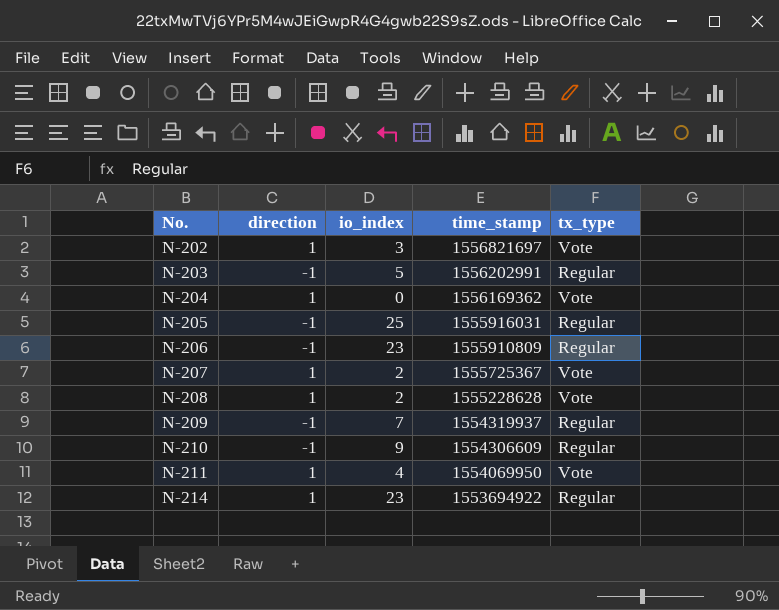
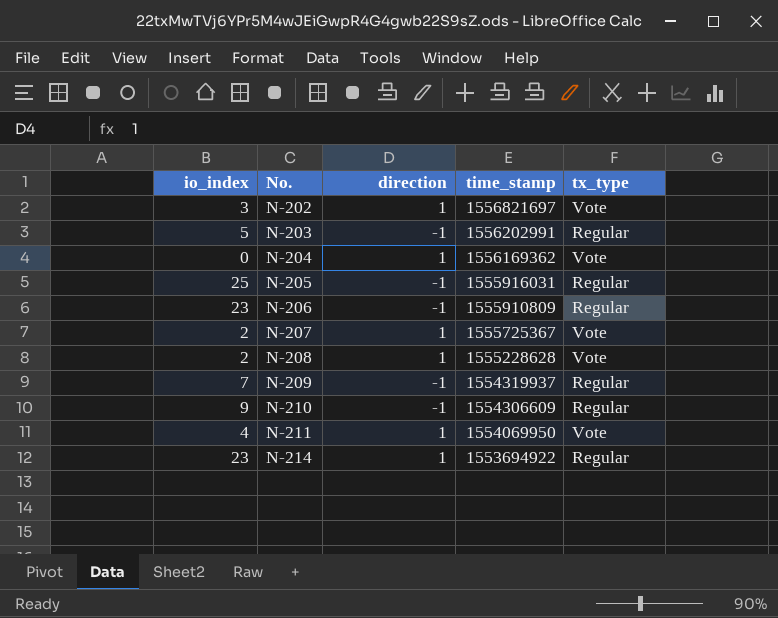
column io_index | position: 3 -> 1

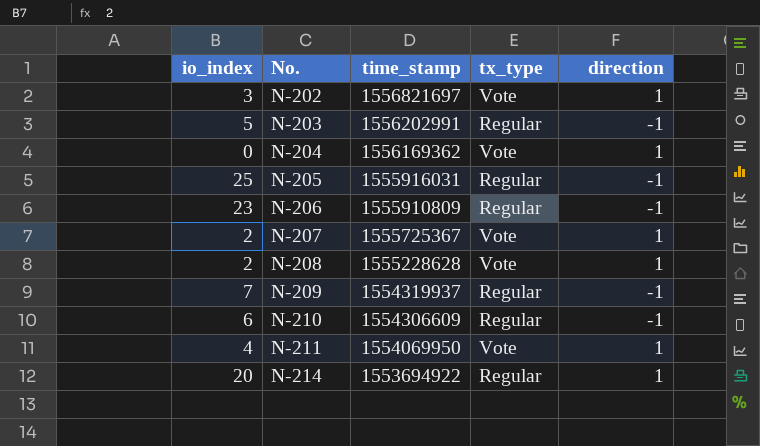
column direction | position: 3 -> 5
N-210 | io_index: 9 -> 6
N-214 | io_index: 23 -> 20

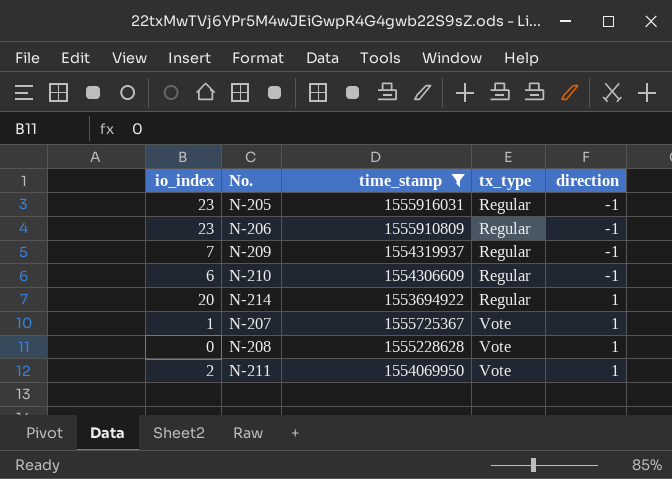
filter: none -> time_stamp <= 1555916031
row order: No. ascending -> tx_type ascending
N-205 | io_index: 25 -> 23
N-207 | io_index: 2 -> 1
N-208 | io_index: 2 -> 0
N-211 | io_index: 4 -> 2

